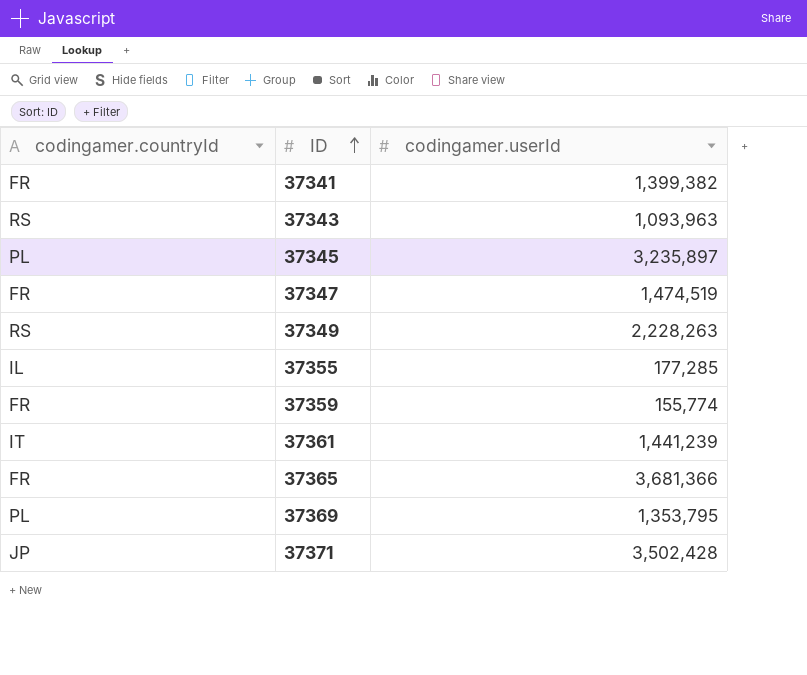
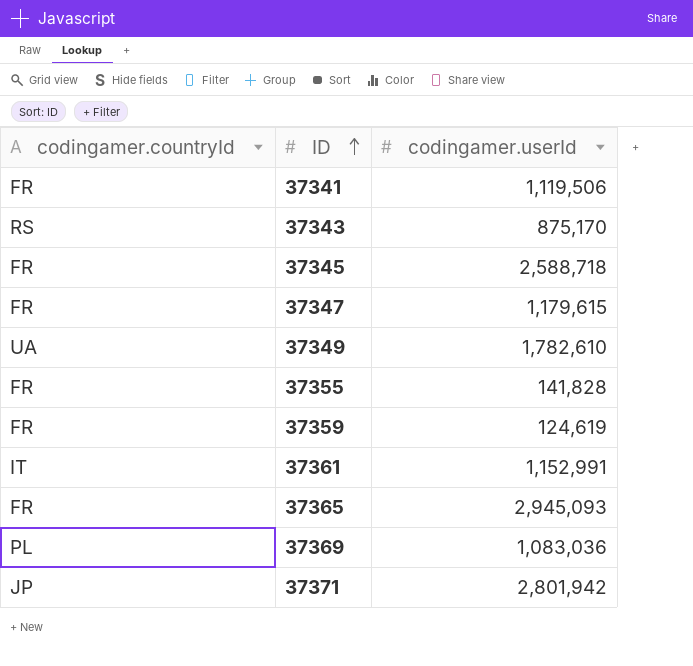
37341 | codingamer.userId: 1,399,382 -> 1,119,506
37343 | codingamer.userId: 1,093,963 -> 875,170
37345 | codingamer.countryId: PL -> FR
37345 | codingamer.userId: 3,235,897 -> 2,588,718
37347 | codingamer.userId: 1,474,519 -> 1,179,615
37349 | codingamer.countryId: RS -> UA
37349 | codingamer.userId: 2,228,263 -> 1,782,610
37355 | codingamer.countryId: IL -> FR
37355 | codingamer.userId: 177,285 -> 141,828
37359 | codingamer.userId: 155,774 -> 124,619
37361 | codingamer.userId: 1,441,239 -> 1,152,991
37365 | codingamer.userId: 3,681,366 -> 2,945,093
37369 | codingamer.userId: 1,353,795 -> 1,083,036
37371 | codingamer.userId: 3,502,428 -> 2,801,942

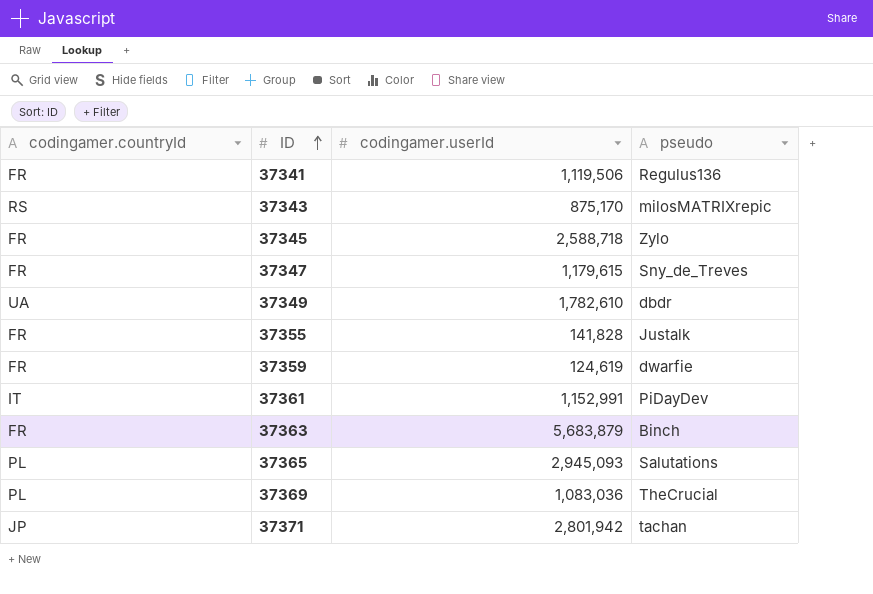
column pseudo | position: none -> 4
row 37363: none -> FR | 5,683,879 | Binch
37365 | codingamer.countryId: FR -> PL

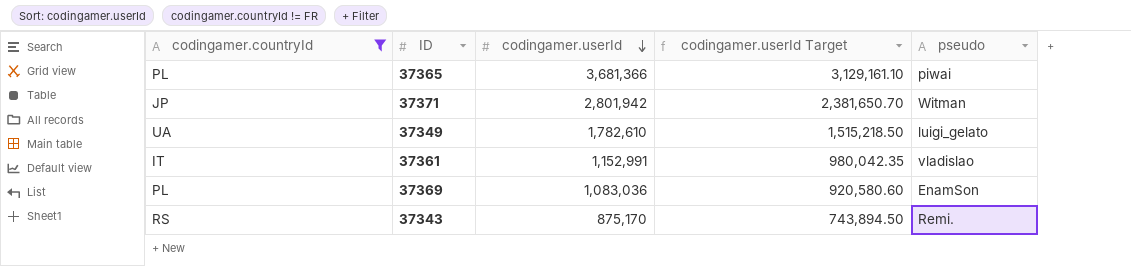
filter: none -> codingamer.countryId != FR
row order: ID ascending -> codingamer.userId descending
column codingamer.userId Target | formula: none -> [codingamer.userId] * 0.85
37365 | codingamer.userId: 2,945,093 -> 3,681,366
37365 | pseudo: Salutations -> piwai
37371 | pseudo: tachan -> Witman
37349 | pseudo: dbdr -> luigi_gelato
37361 | pseudo: PiDayDev -> vladislao
37369 | pseudo: TheCrucial -> EnamSon
37343 | pseudo: milosMATRIXrepic -> Remi.

